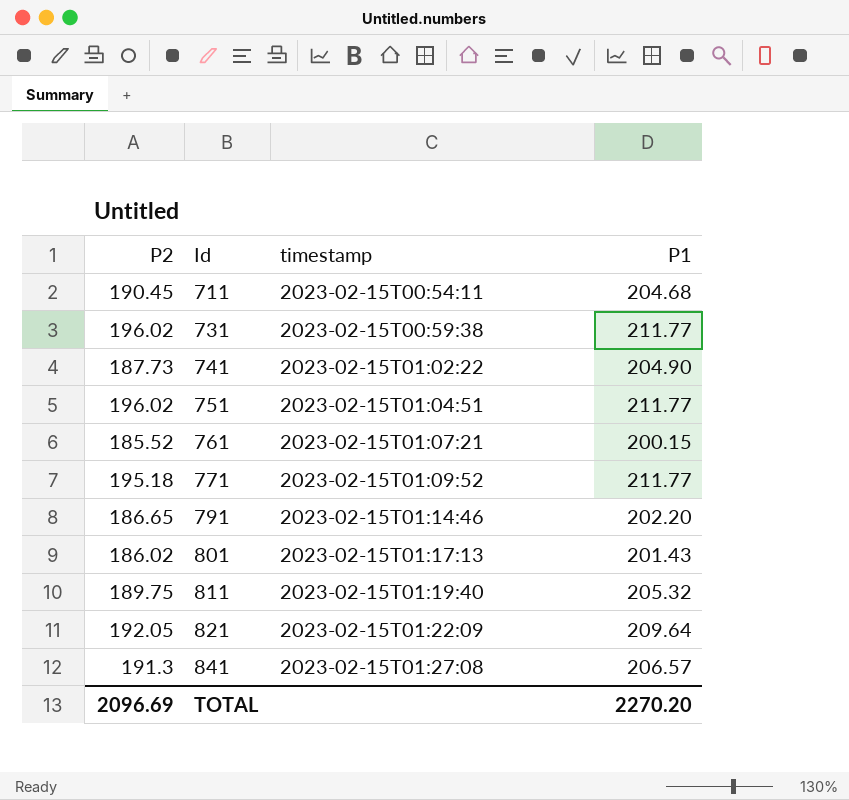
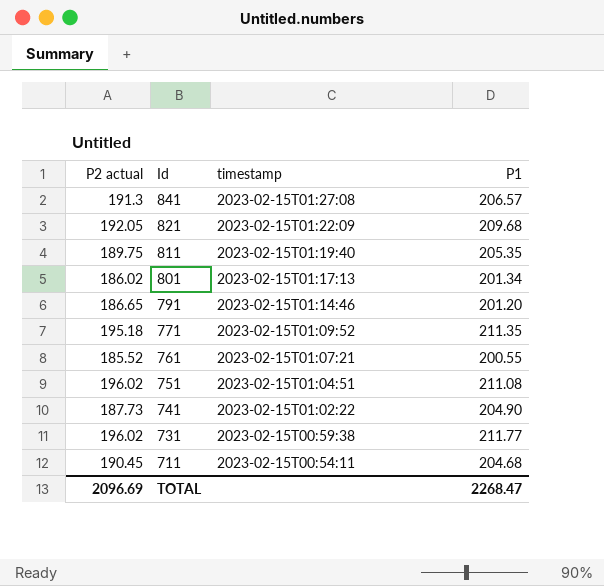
row order: Id ascending -> Id descending
column name: P2 -> P2 actual
821 | P1: 209.64 -> 209.68
811 | P1: 205.32 -> 205.35
801 | P1: 201.43 -> 201.34
791 | P1: 202.20 -> 201.20
771 | P1: 211.77 -> 211.35
761 | P1: 200.15 -> 200.55
751 | P1: 211.77 -> 211.08
TOTAL | P1: 2270.20 -> 2268.47

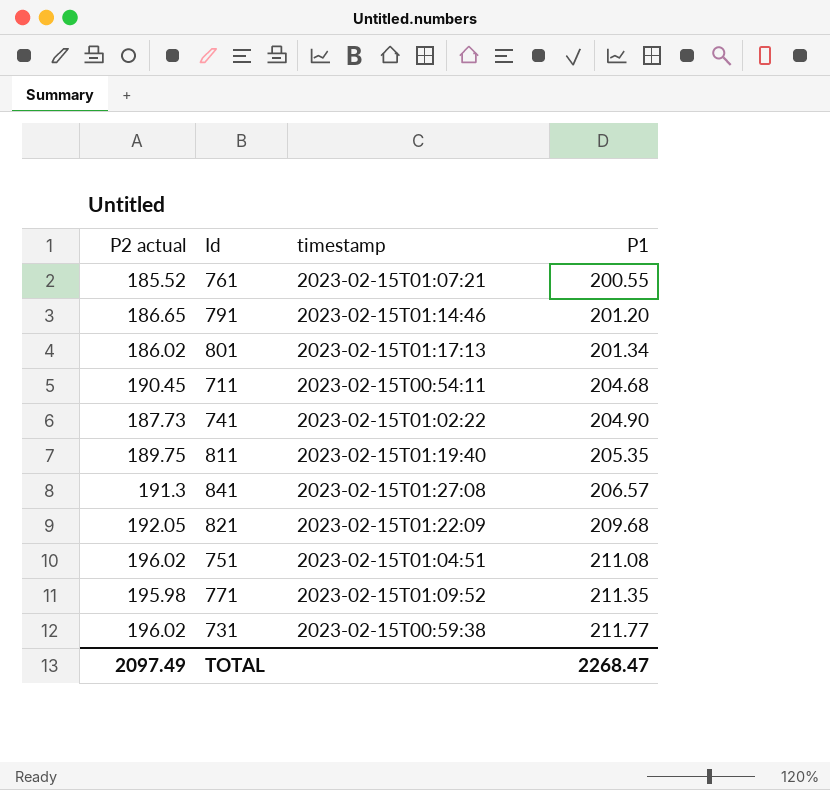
row order: Id descending -> P1 ascending
771 | P2 actual: 195.18 -> 195.98
TOTAL | P2 actual: 2096.69 -> 2097.49

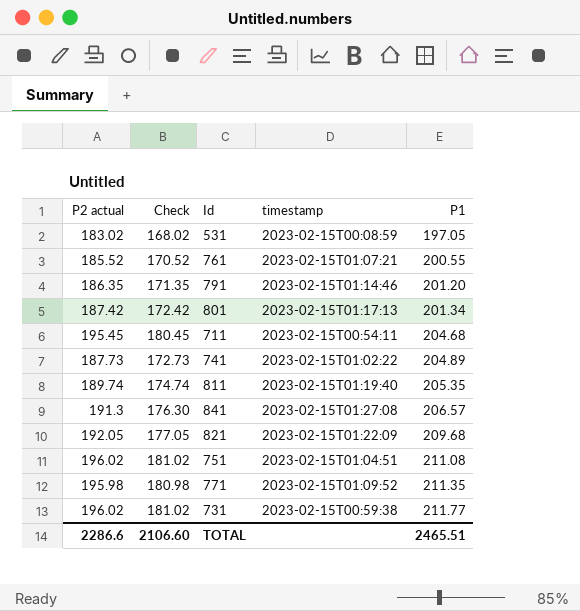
column Check | formula: none -> [P2 actual] - 15
row 531: none -> 183.02 | 168.02 | 2023-02-15T00:08:59 | 197.05
791 | P2 actual: 186.65 -> 186.35
801 | P2 actual: 186.02 -> 187.42
711 | P2 actual: 190.45 -> 195.45
741 | P1: 204.90 -> 204.89
811 | P2 actual: 189.75 -> 189.74
TOTAL | P2 actual: 2097.49 -> 2286.6
TOTAL | P1: 2268.47 -> 2465.51

